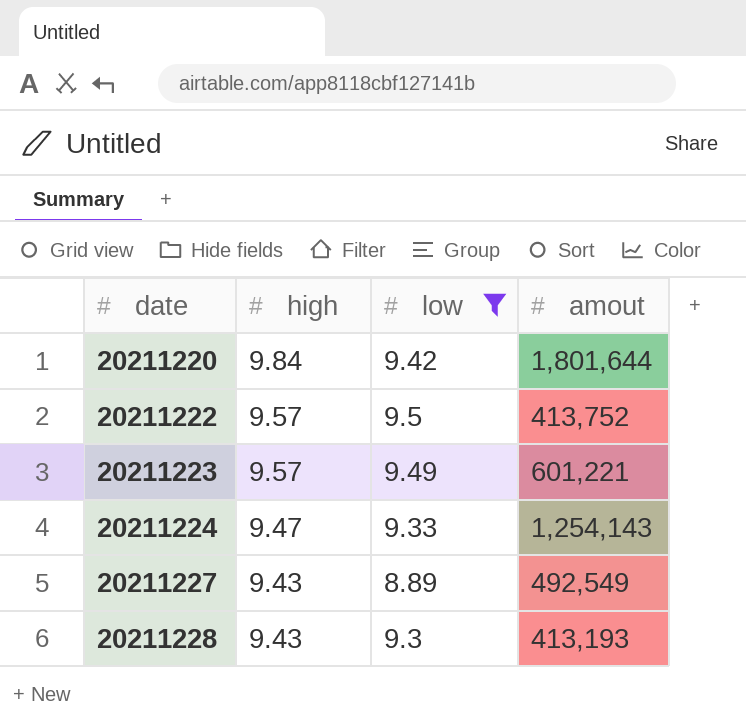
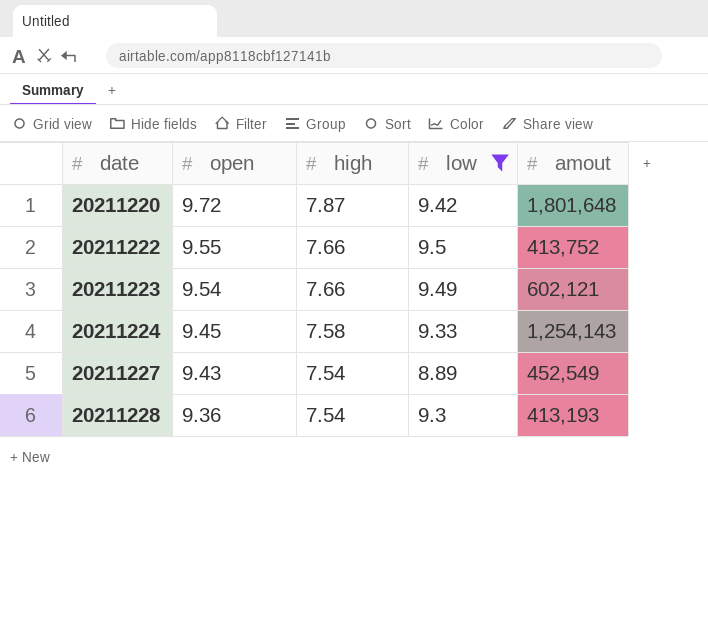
column open | position: none -> 2
20211220 | high: 9.84 -> 7.87
20211220 | amout: 1,801,644 -> 1,801,648
20211222 | high: 9.57 -> 7.66
20211223 | high: 9.57 -> 7.66
20211223 | amout: 601,221 -> 602,121
20211224 | high: 9.47 -> 7.58
20211227 | high: 9.43 -> 7.54
20211227 | amout: 492,549 -> 452,549
20211228 | high: 9.43 -> 7.54

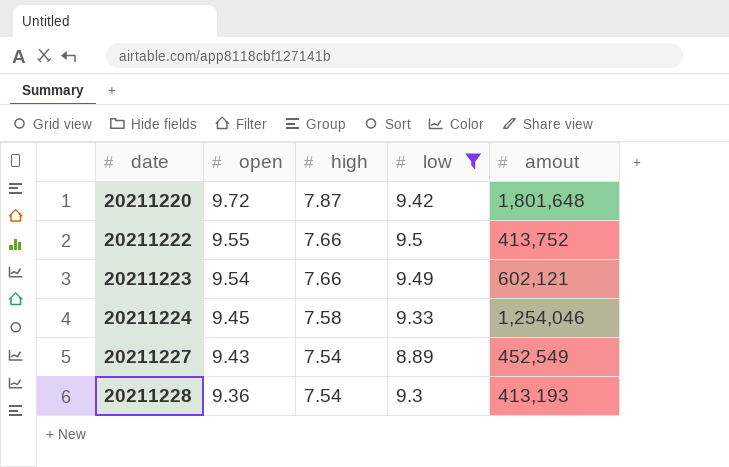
20211224 | amout: 1,254,143 -> 1,254,046

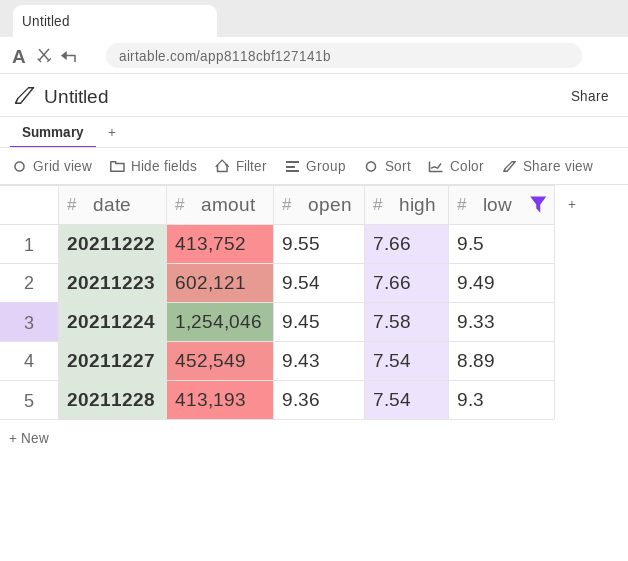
column amout | position: 5 -> 2
row 20211220: 9.72 | 7.87 | 9.42 | 1,801,648 -> none

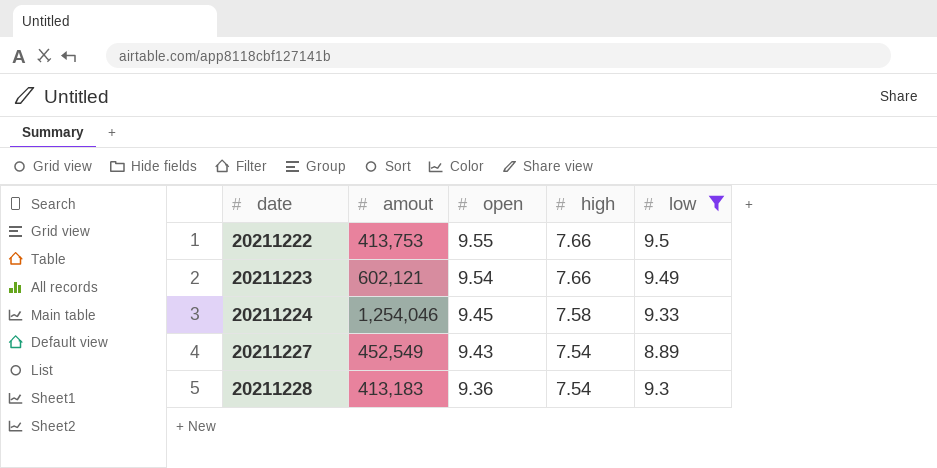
20211222 | amout: 413,752 -> 413,753
20211228 | amout: 413,193 -> 413,183

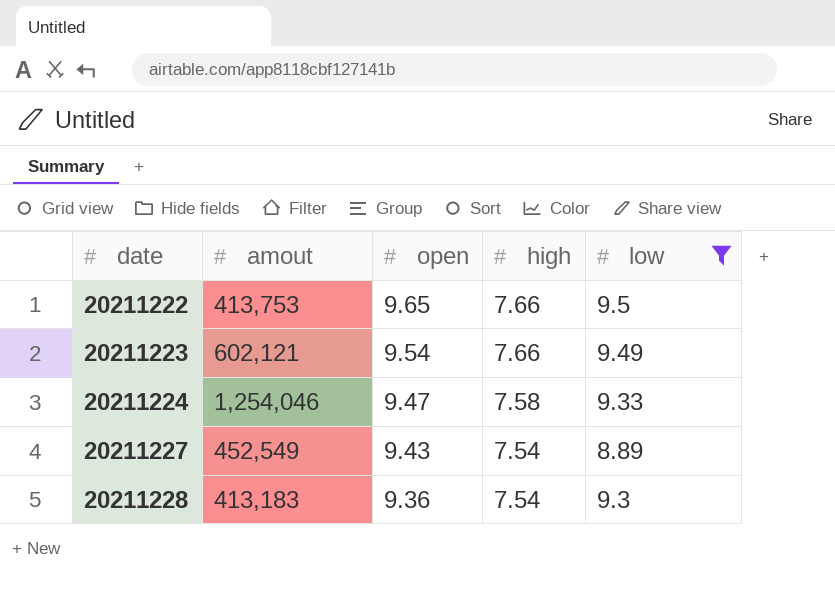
20211222 | open: 9.55 -> 9.65
20211224 | open: 9.45 -> 9.47

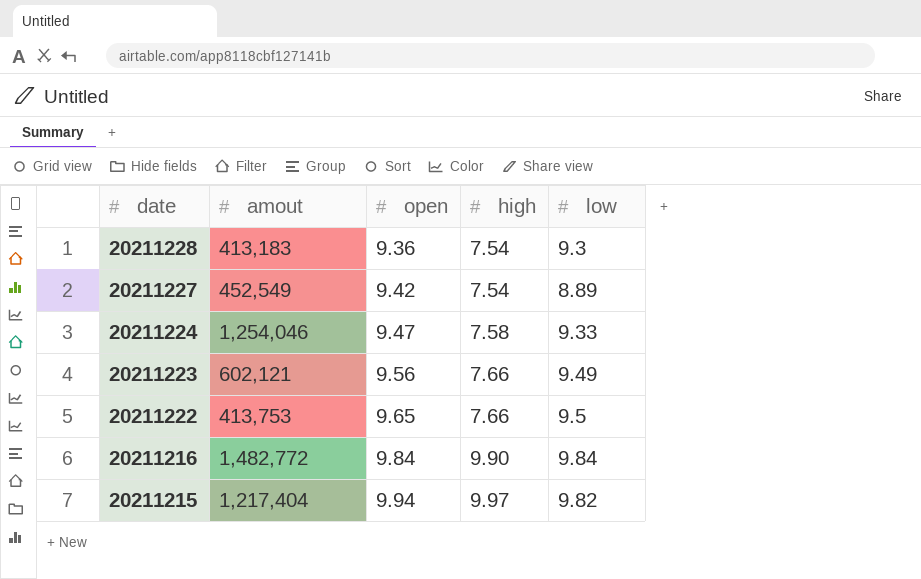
filter: low <= 9.5 -> none
row order: date ascending -> date descending
20211227 | open: 9.43 -> 9.42
20211223 | open: 9.54 -> 9.56

